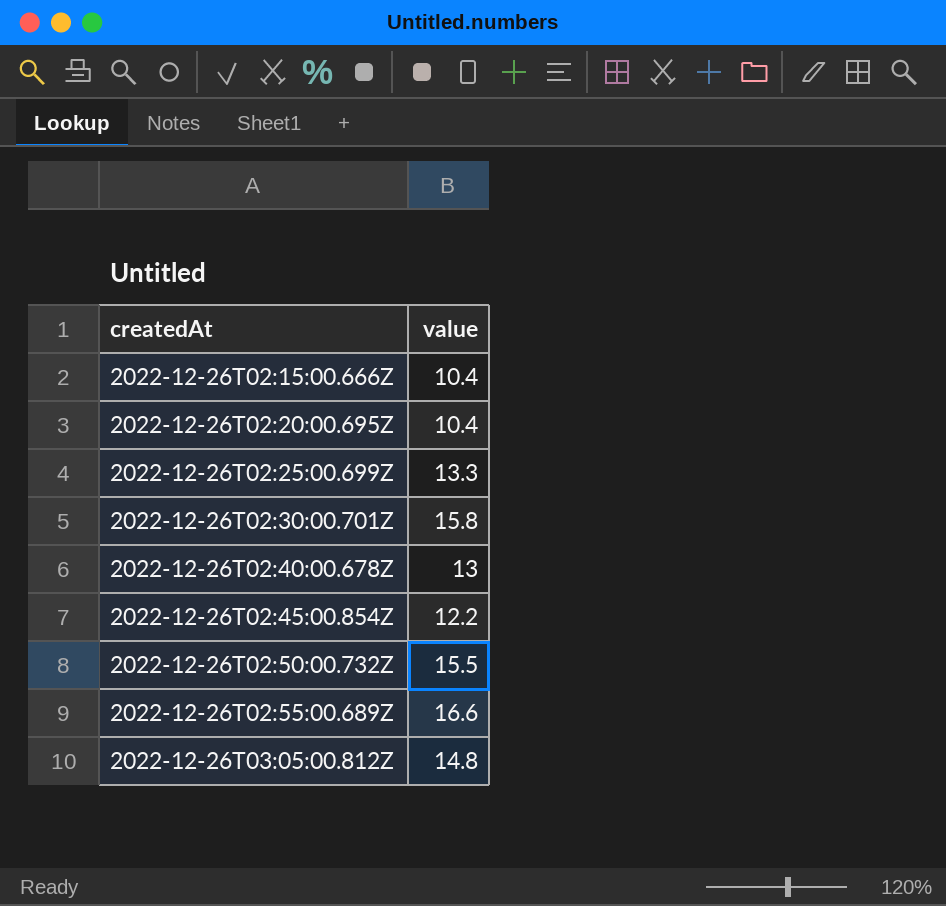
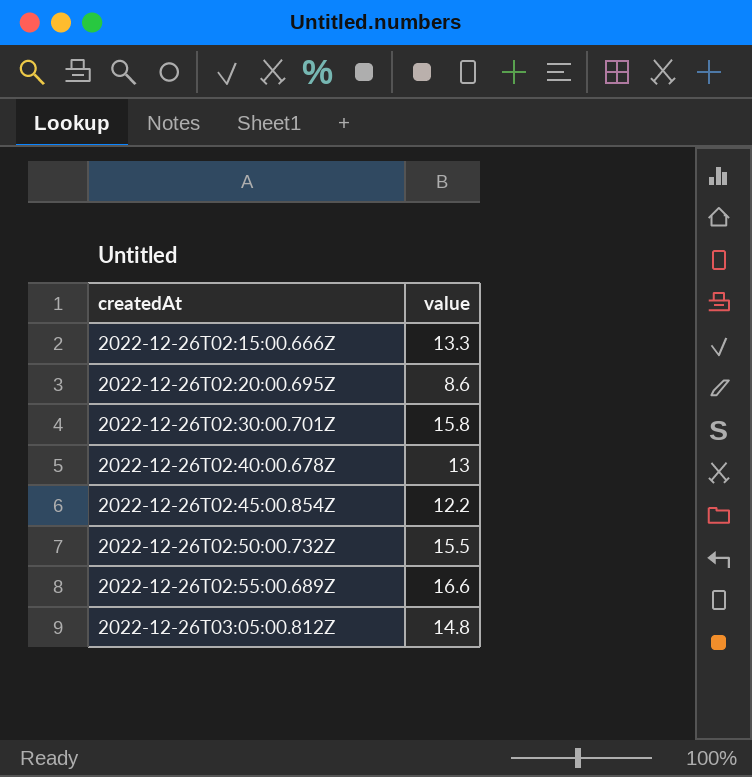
row 2022-12-26T02:25:00.699Z: 13.3 -> none
2022-12-26T02:15:00.666Z | value: 10.4 -> 13.3
2022-12-26T02:20:00.695Z | value: 10.4 -> 8.6

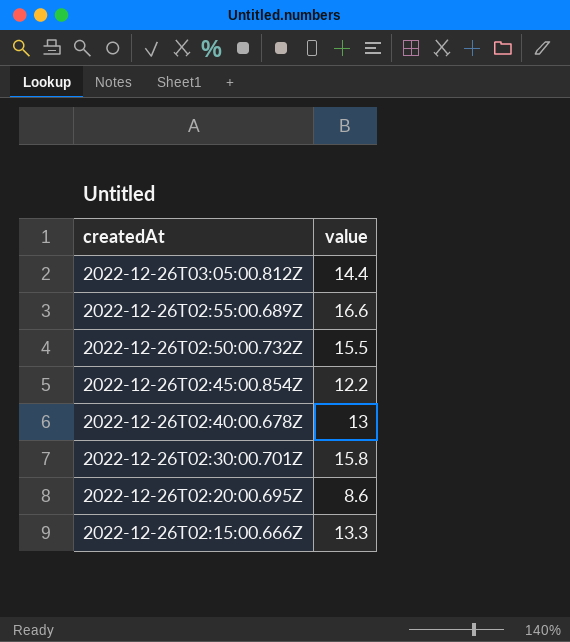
row order: createdAt ascending -> createdAt descending
2022-12-26T03:05:00.812Z | value: 14.8 -> 14.4

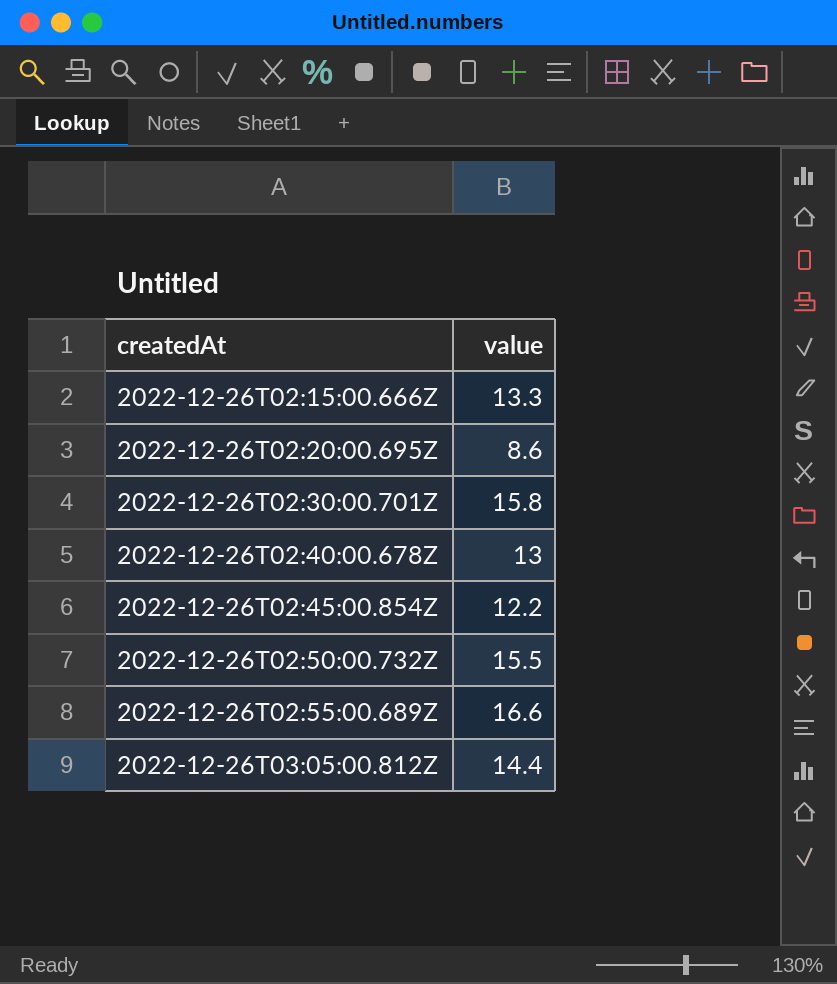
row order: createdAt descending -> createdAt ascending

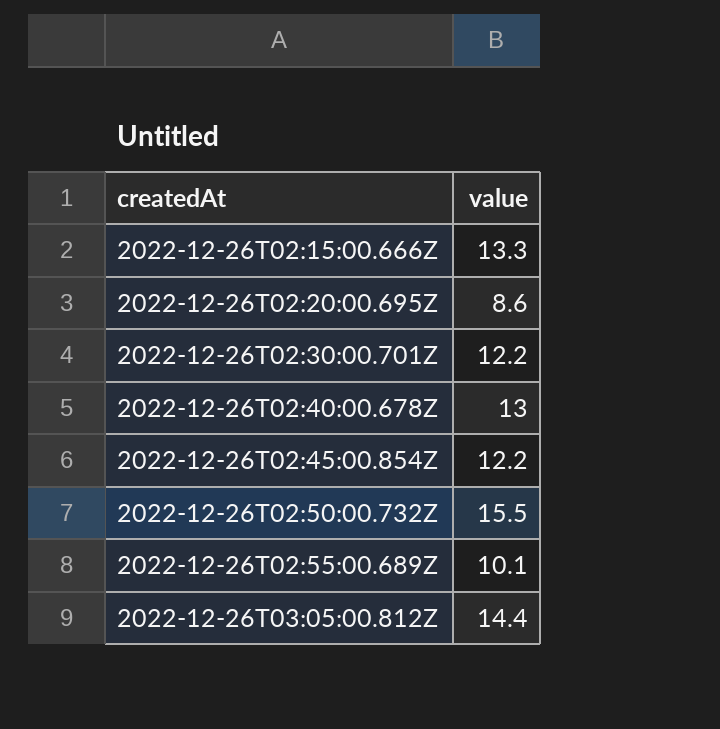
2022-12-26T02:30:00.701Z | value: 15.8 -> 12.2
2022-12-26T02:55:00.689Z | value: 16.6 -> 10.1

